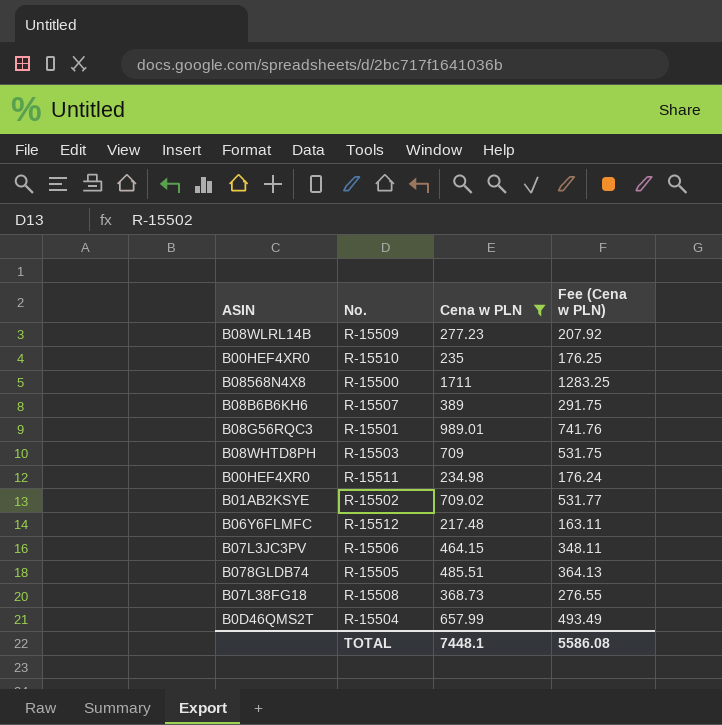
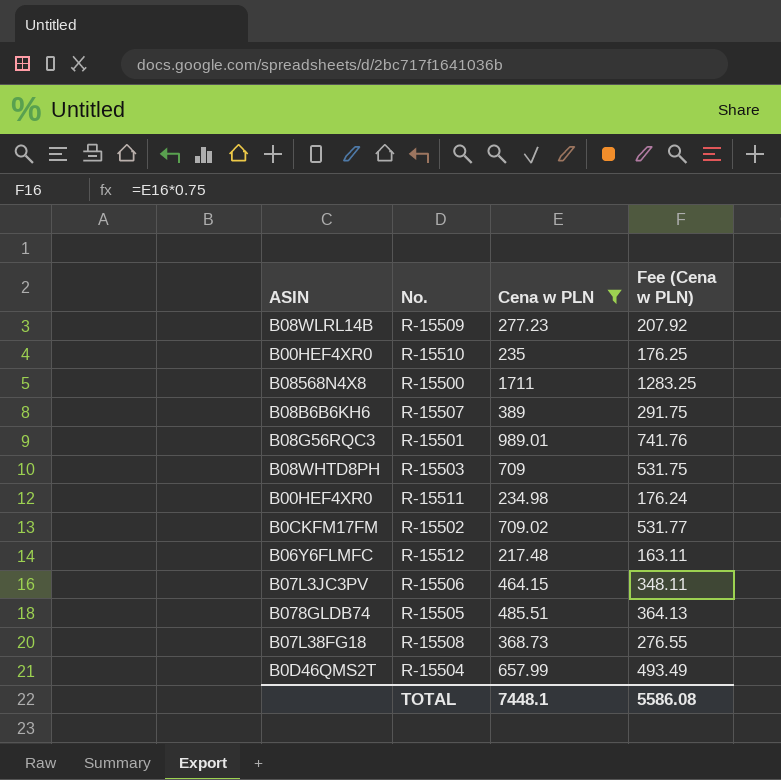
R-15502 | ASIN: B01AB2KSYE -> B0CKFM17FM

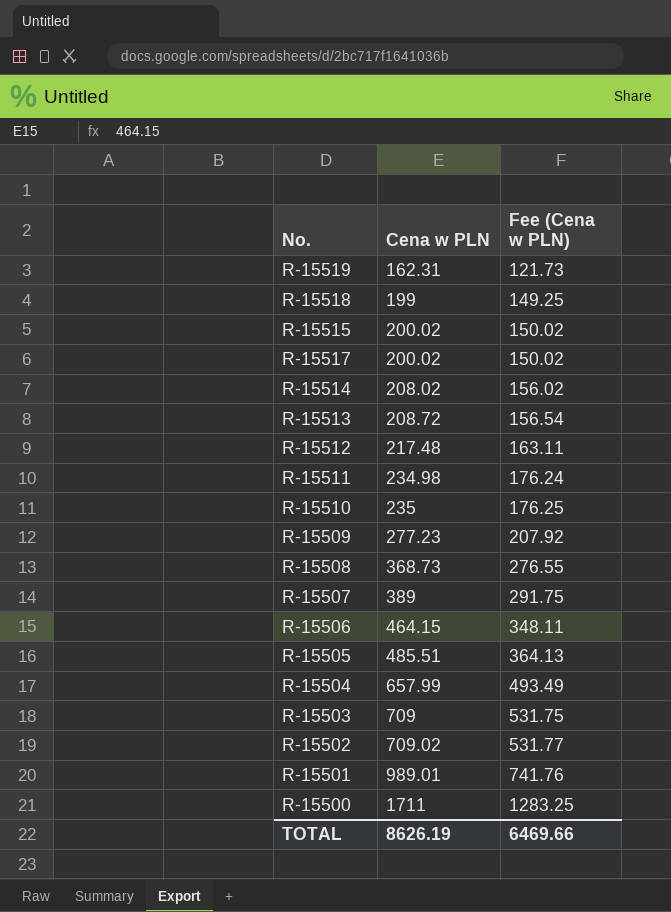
filter: Cena w PLN >= 217.48 -> none
row order: none -> Cena w PLN ascending
column ASIN | position: 1 -> none
TOTAL | Cena w PLN: 7448.1 -> 8626.19
TOTAL | Fee (Cena w PLN): 5586.08 -> 6469.66

